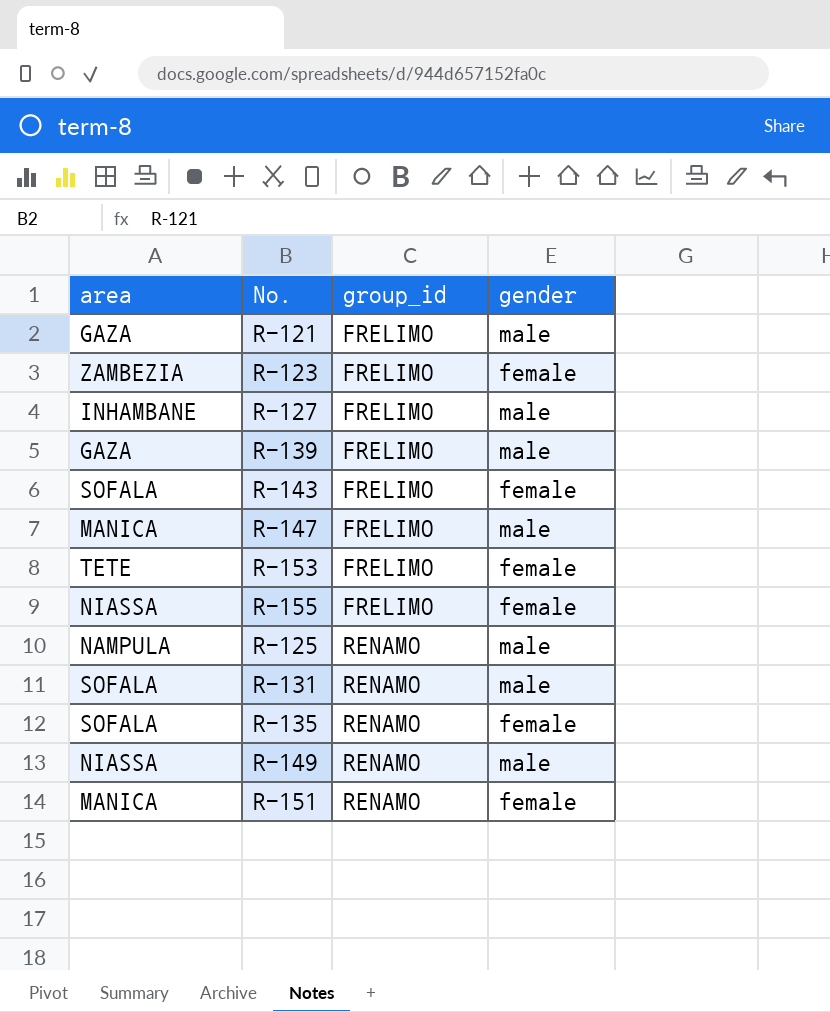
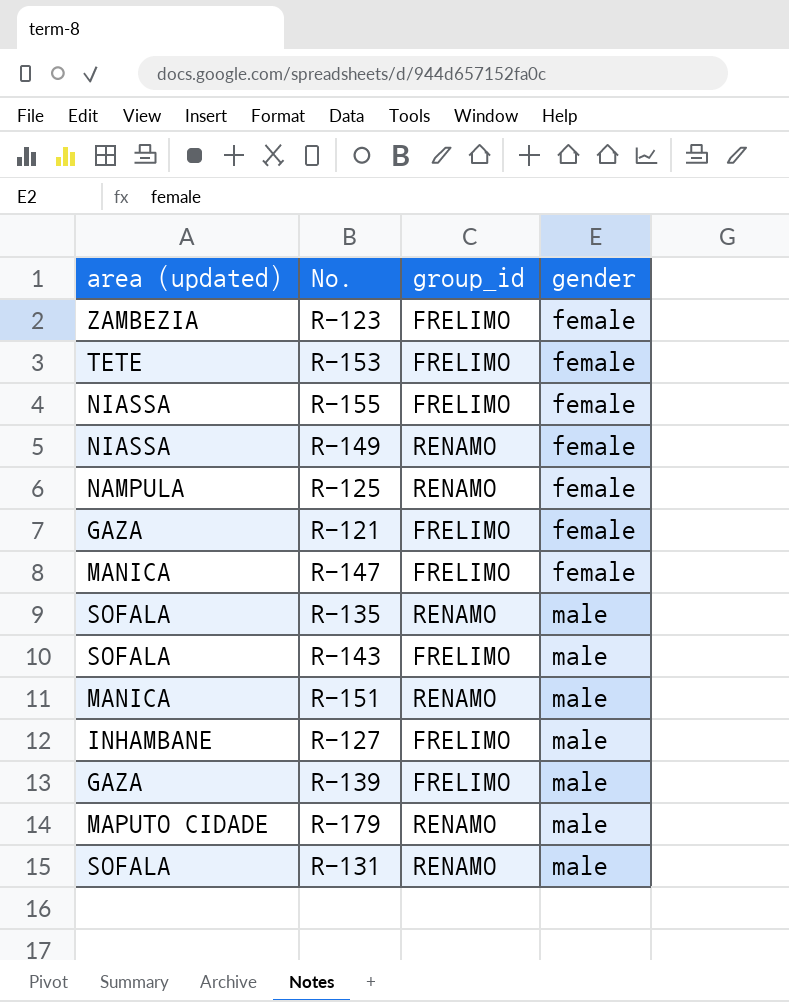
row order: group_id ascending -> gender ascending
column name: area -> area (updated)
R-149 | gender: male -> female
R-125 | gender: male -> female
R-121 | gender: male -> female
R-147 | gender: male -> female
R-135 | gender: female -> male
R-143 | gender: female -> male
R-151 | gender: female -> male
row R-179: none -> MAPUTO CIDADE | RENAMO | male

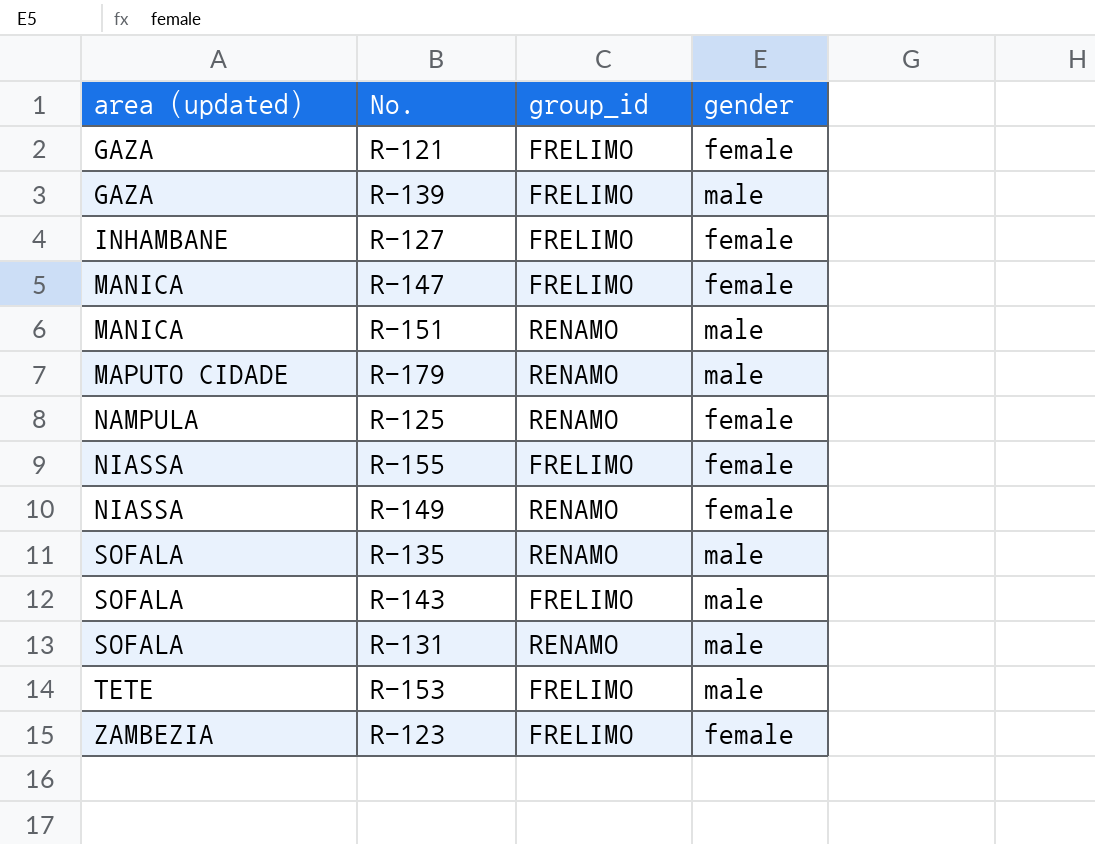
row order: gender ascending -> area (updated) ascending
R-127 | gender: male -> female
R-153 | gender: female -> male

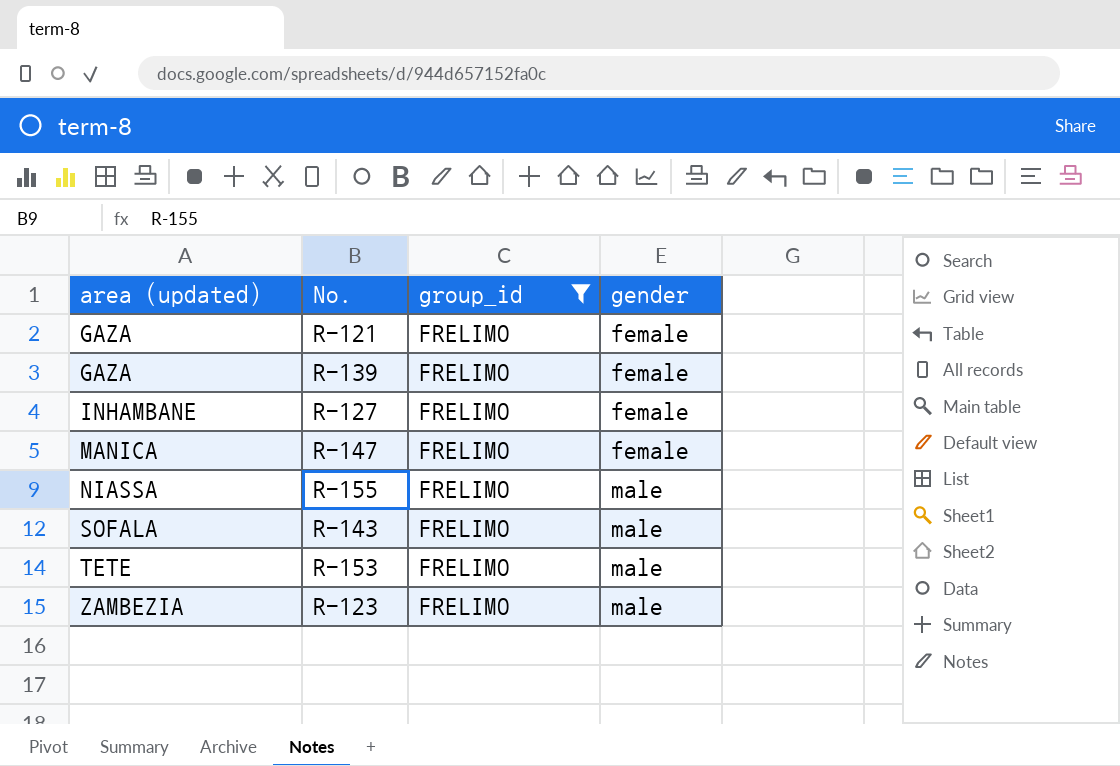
filter: none -> group_id = FRELIMO
R-139 | gender: male -> female
R-155 | gender: female -> male
R-123 | gender: female -> male

